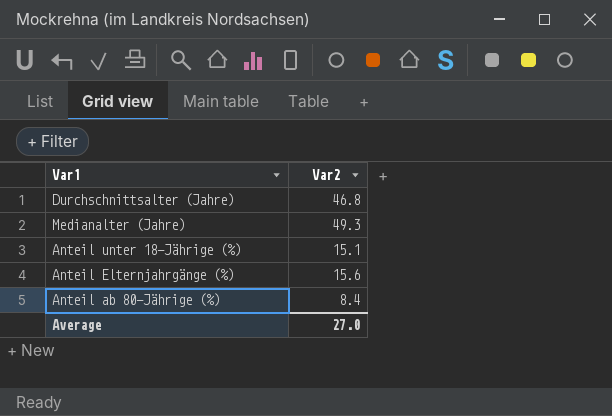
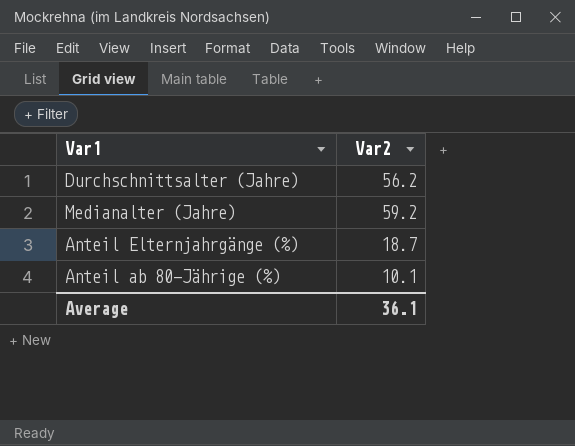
row Anteil unter 18-Jährige (%): 15.1 -> none
Durchschnittsalter (Jahre) | Var2: 46.8 -> 56.2
Medianalter (Jahre) | Var2: 49.3 -> 59.2
Anteil Elternjahrgänge (%) | Var2: 15.6 -> 18.7
Anteil ab 80-Jährige (%) | Var2: 8.4 -> 10.1
Average | Var2: 27.0 -> 36.1

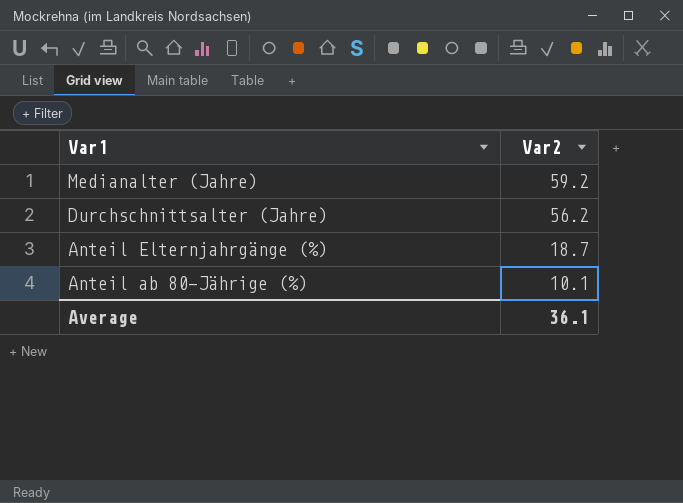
row order: none -> Var1 descending

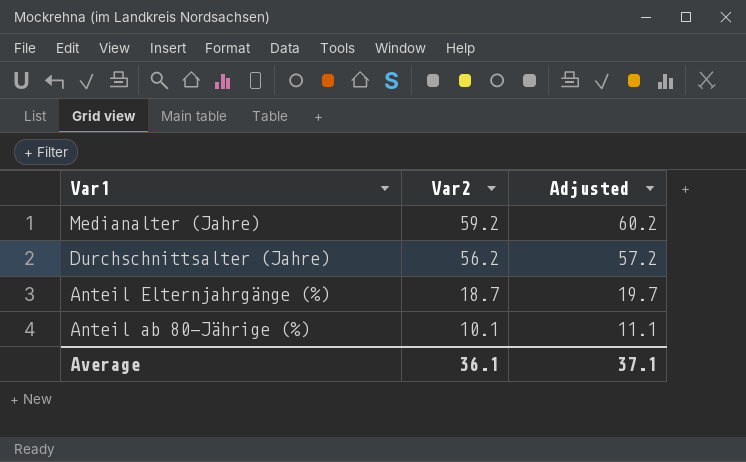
column Adjusted | formula: none -> [Var2] + 1

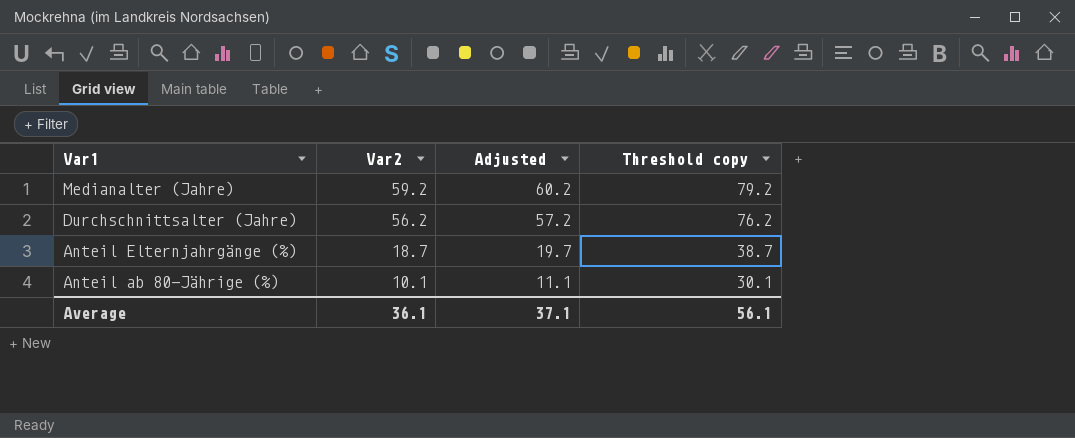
column Threshold copy | formula: none -> [Var2] + 20

